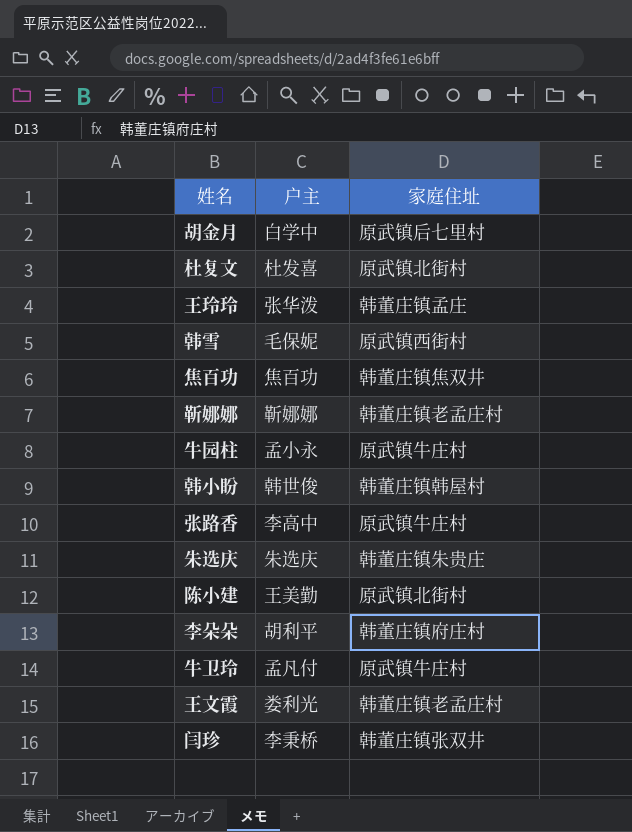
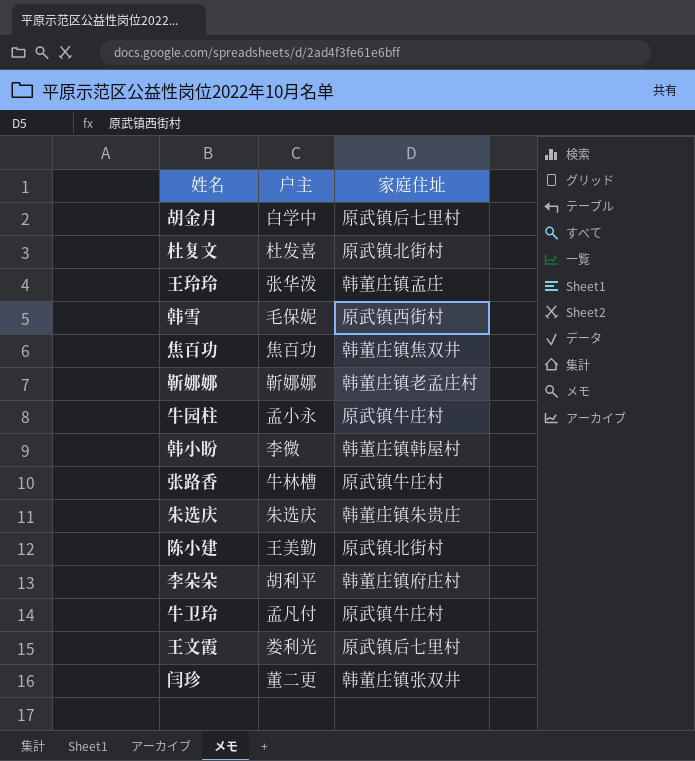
韩小盼 | 户主: 韩世俊 -> 李微
张路香 | 户主: 李高中 -> 牛林槽
王文霞 | 家庭住址: 韩董庄镇老孟庄村 -> 原武镇后七里村
闫珍 | 户主: 李秉桥 -> 董二更

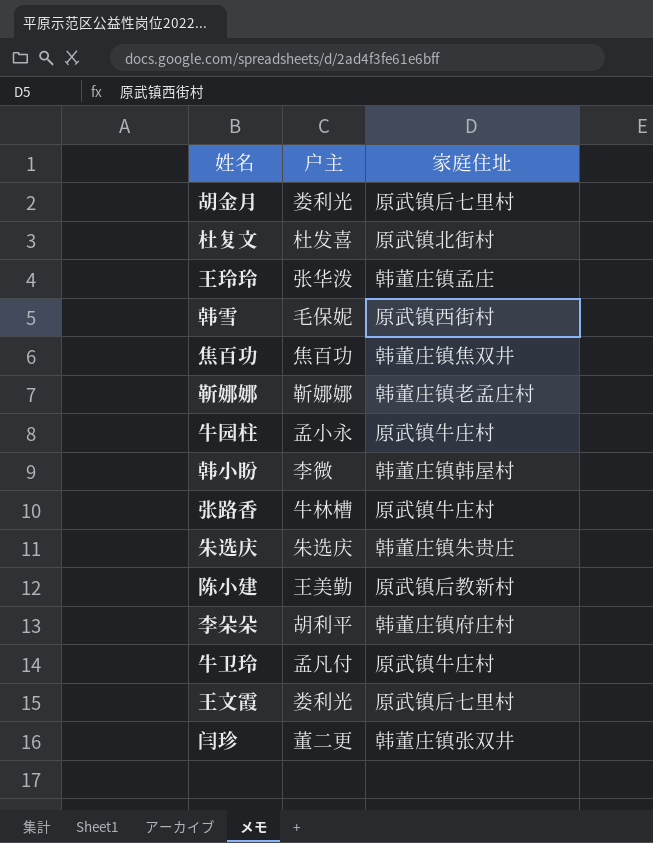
胡金月 | 户主: 白学中 -> 娄利光
陈小建 | 家庭住址: 原武镇北街村 -> 原武镇后教新村

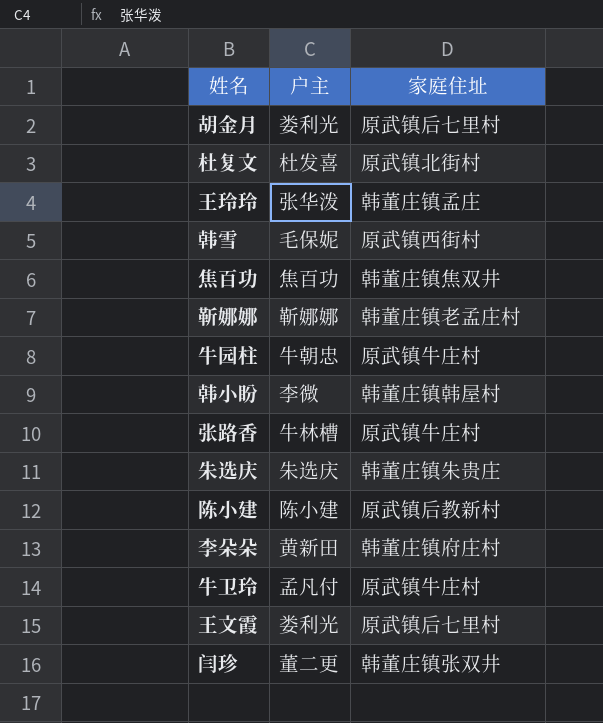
牛园柱 | 户主: 孟小永 -> 牛朝忠
陈小建 | 户主: 王美勤 -> 陈小建
李朵朵 | 户主: 胡利平 -> 黄新田

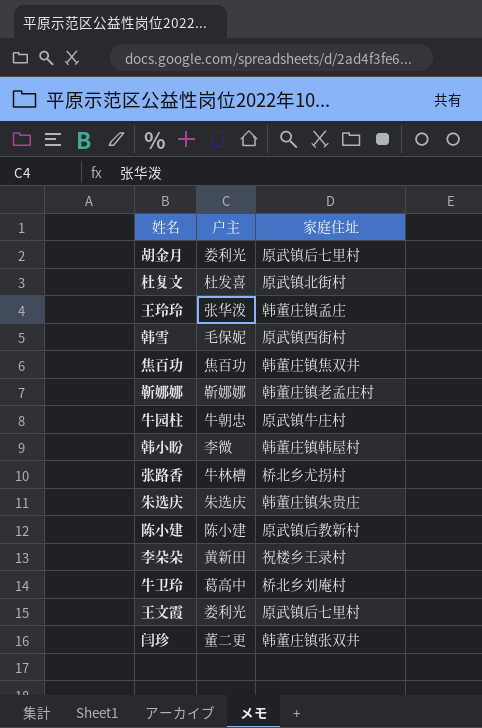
张路香 | 家庭住址: 原武镇牛庄村 -> 桥北乡尤拐村
李朵朵 | 家庭住址: 韩董庄镇府庄村 -> 祝楼乡王录村
牛卫玲 | 户主: 孟凡付 -> 葛高中
牛卫玲 | 家庭住址: 原武镇牛庄村 -> 桥北乡刘庵村

